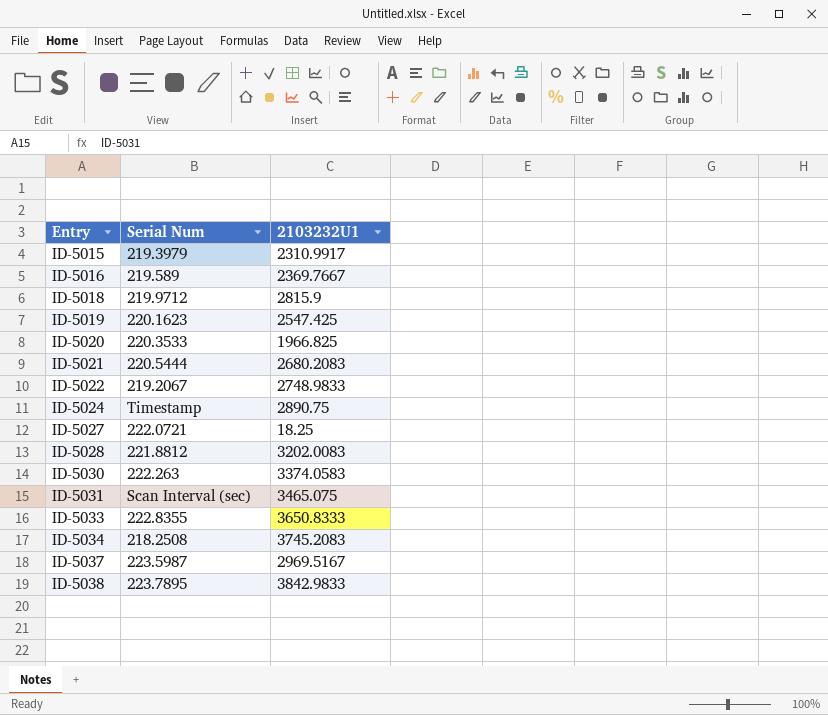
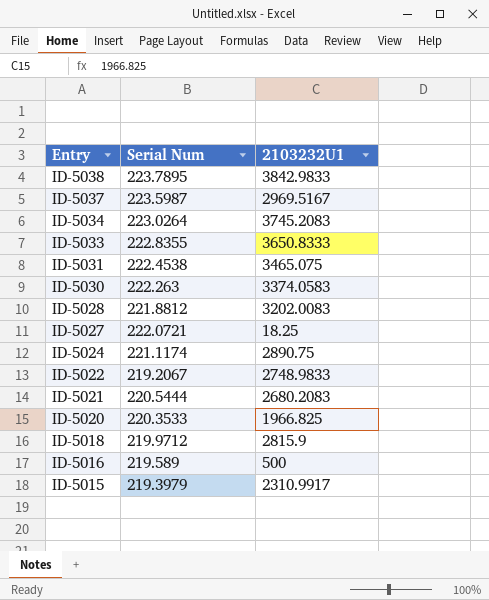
row order: Entry ascending -> Entry descending
row ID-5019: 220.1623 | 2547.425 -> none
ID-5034 | Serial Num: 218.2508 -> 223.0264
ID-5031 | Serial Num: Scan Interval (sec) -> 222.4538
ID-5024 | Serial Num: Timestamp -> 221.1174
ID-5016 | 2103232U1: 2369.7667 -> 500

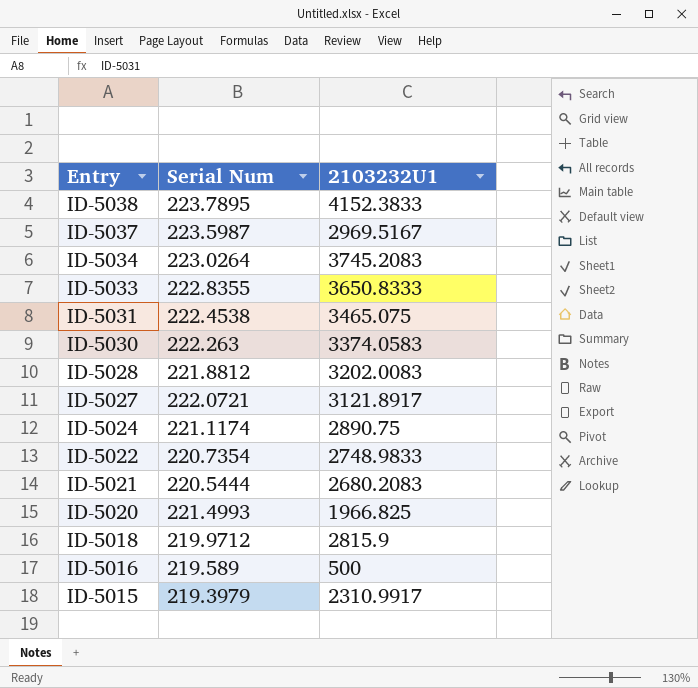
ID-5038 | 2103232U1: 3842.9833 -> 4152.3833
ID-5027 | 2103232U1: 18.25 -> 3121.8917
ID-5022 | Serial Num: 219.2067 -> 220.7354
ID-5020 | Serial Num: 220.3533 -> 221.4993

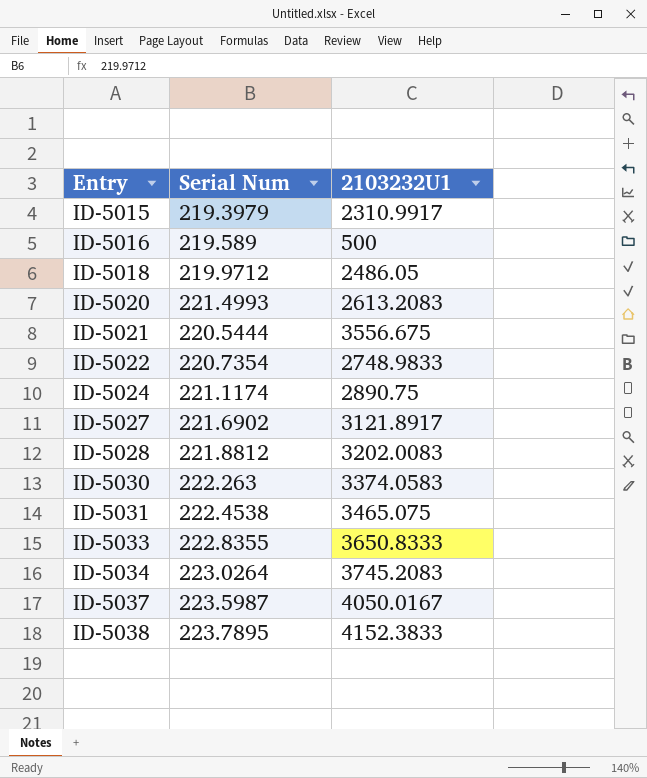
row order: Entry descending -> Entry ascending
ID-5018 | 2103232U1: 2815.9 -> 2486.05
ID-5020 | 2103232U1: 1966.825 -> 2613.2083
ID-5021 | 2103232U1: 2680.2083 -> 3556.675
ID-5027 | Serial Num: 222.0721 -> 221.6902
ID-5037 | 2103232U1: 2969.5167 -> 4050.0167

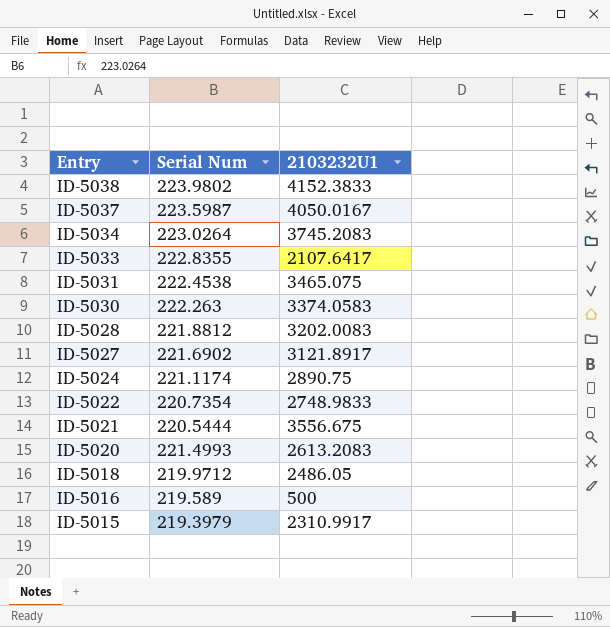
row order: Entry ascending -> Entry descending
ID-5038 | Serial Num: 223.7895 -> 223.9802
ID-5033 | 2103232U1: 3650.8333 -> 2107.6417

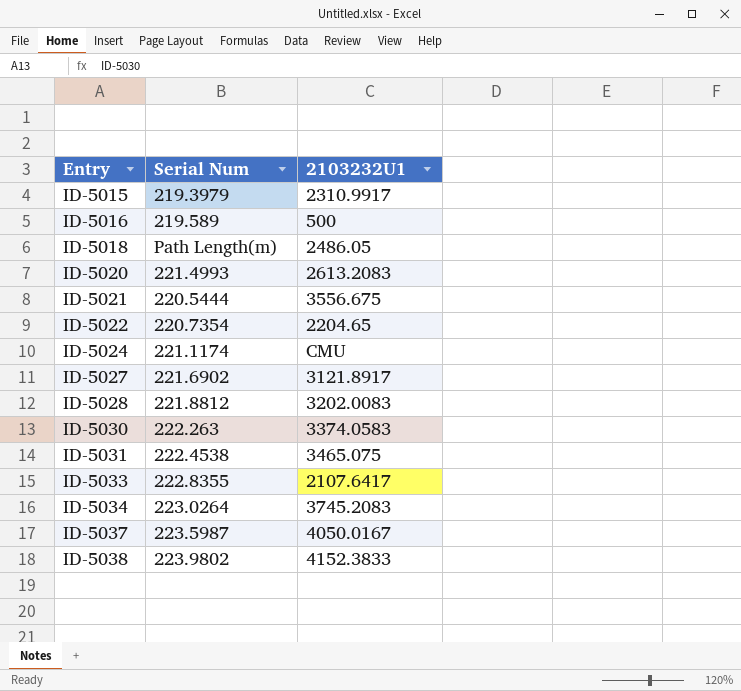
row order: Entry descending -> Entry ascending
ID-5018 | Serial Num: 219.9712 -> Path Length(m)
ID-5022 | 2103232U1: 2748.9833 -> 2204.65
ID-5024 | 2103232U1: 2890.75 -> CMU

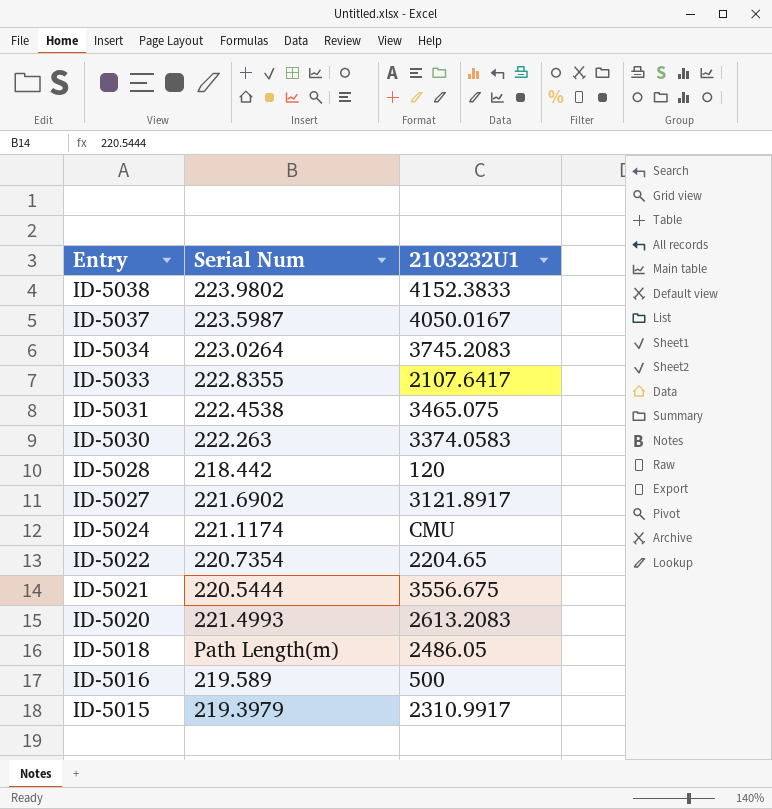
row order: Entry ascending -> Entry descending
ID-5028 | Serial Num: 221.8812 -> 218.442
ID-5028 | 2103232U1: 3202.0083 -> 120

